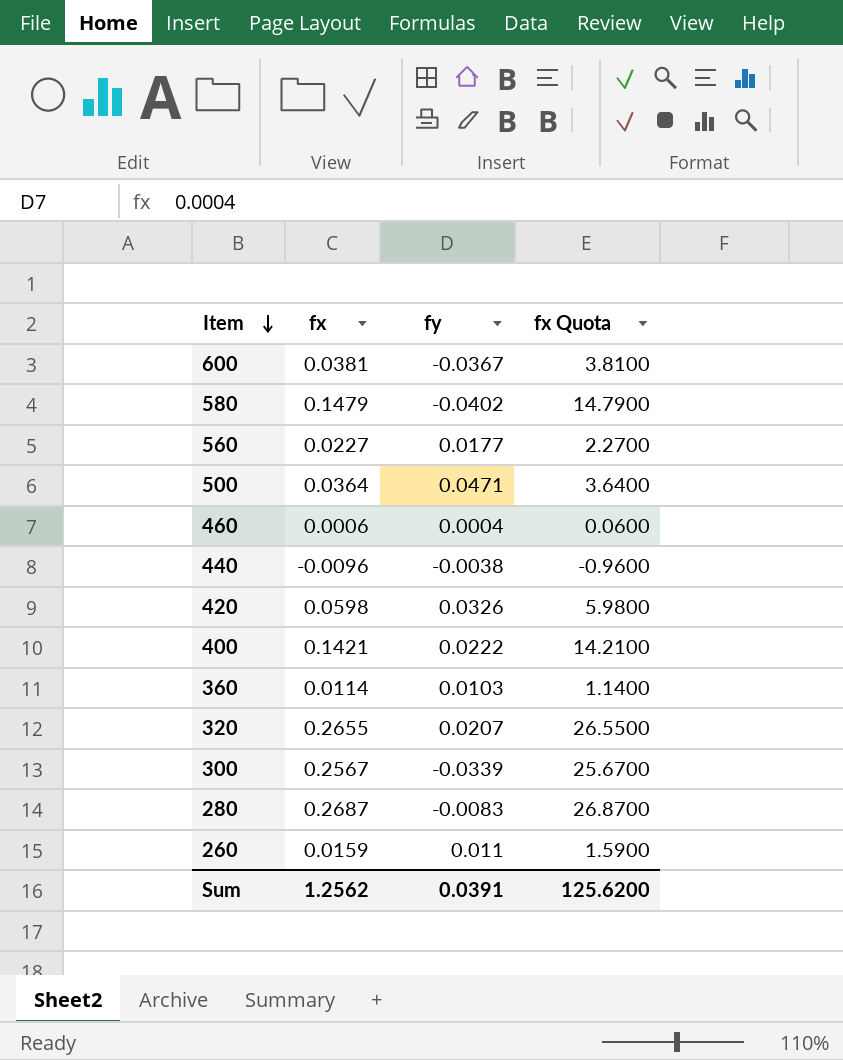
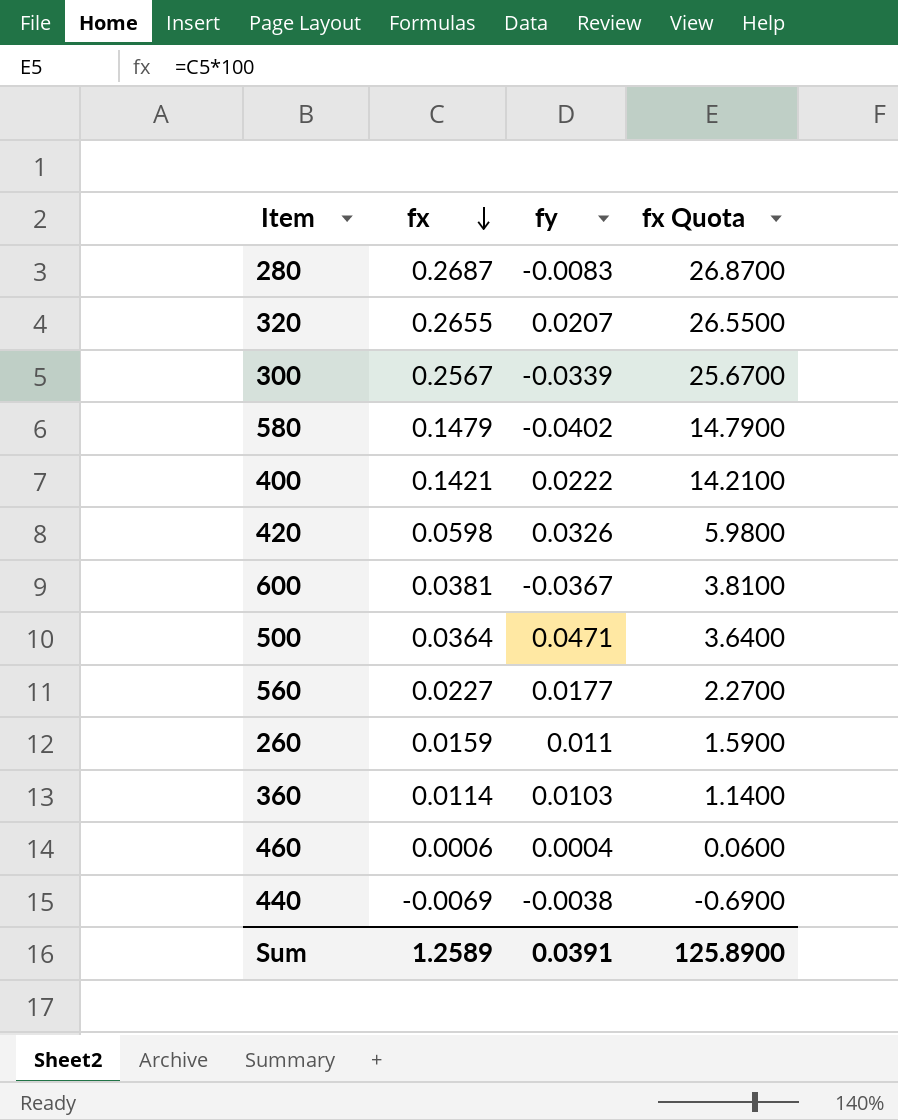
row order: Item descending -> fx descending
440 | fx: -0.0096 -> -0.0069
440 | fx Quota: -0.9600 -> -0.6900
Sum | fx: 1.2562 -> 1.2589
Sum | fx Quota: 125.6200 -> 125.8900

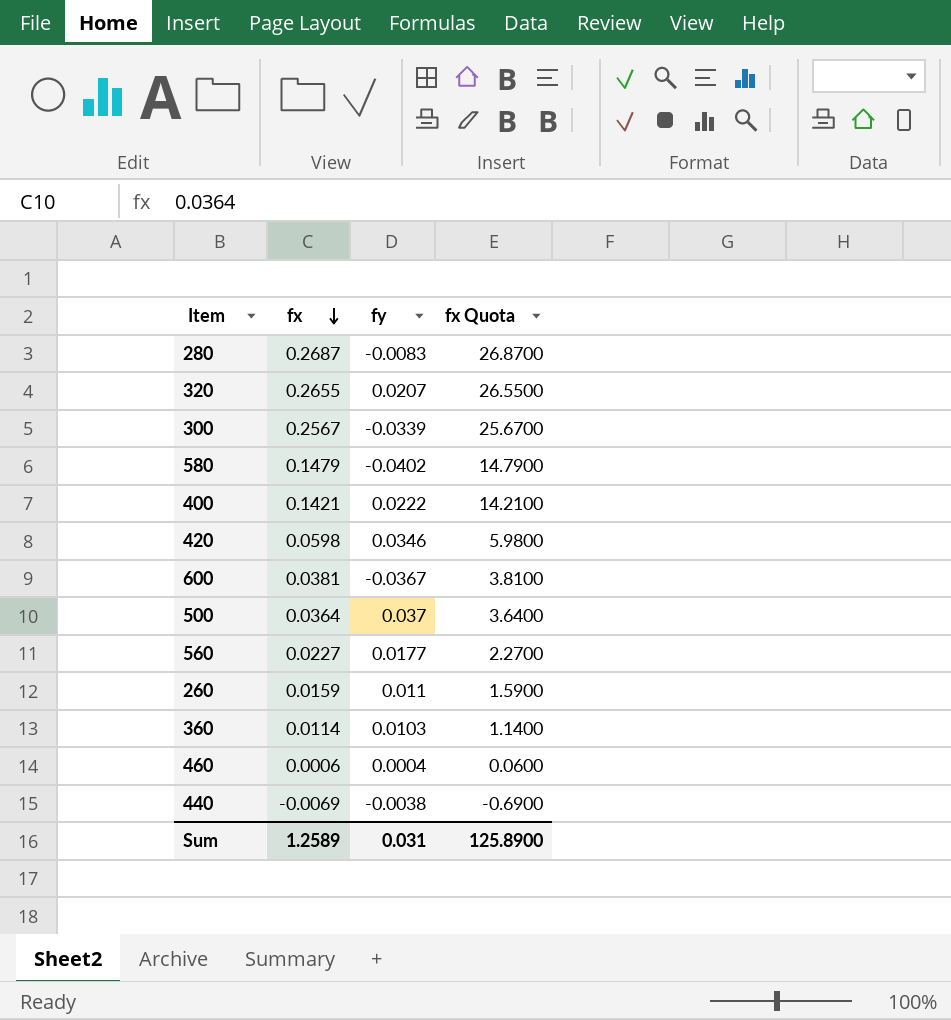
420 | fy: 0.0326 -> 0.0346
500 | fy: 0.0471 -> 0.037
Sum | fy: 0.0391 -> 0.031

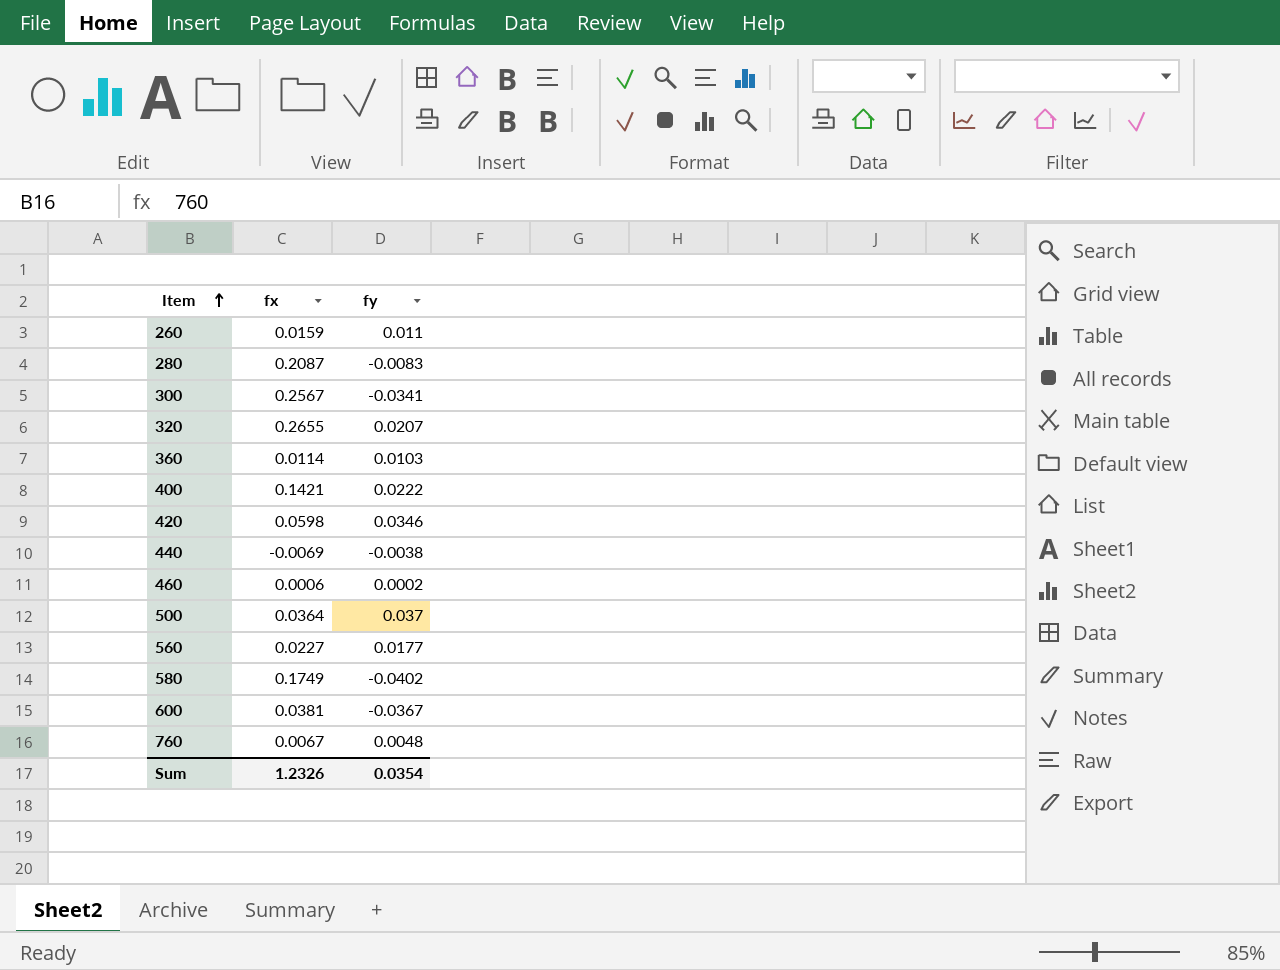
row order: fx descending -> Item ascending
column fx Quota | formula: [fx] * 100 -> none
280 | fx: 0.2687 -> 0.2087
300 | fy: -0.0339 -> -0.0341
460 | fy: 0.0004 -> 0.0002
580 | fx: 0.1479 -> 0.1749
row 760: none -> 0.0067 | 0.0048
Sum | fx: 1.2589 -> 1.2326
Sum | fy: 0.031 -> 0.0354

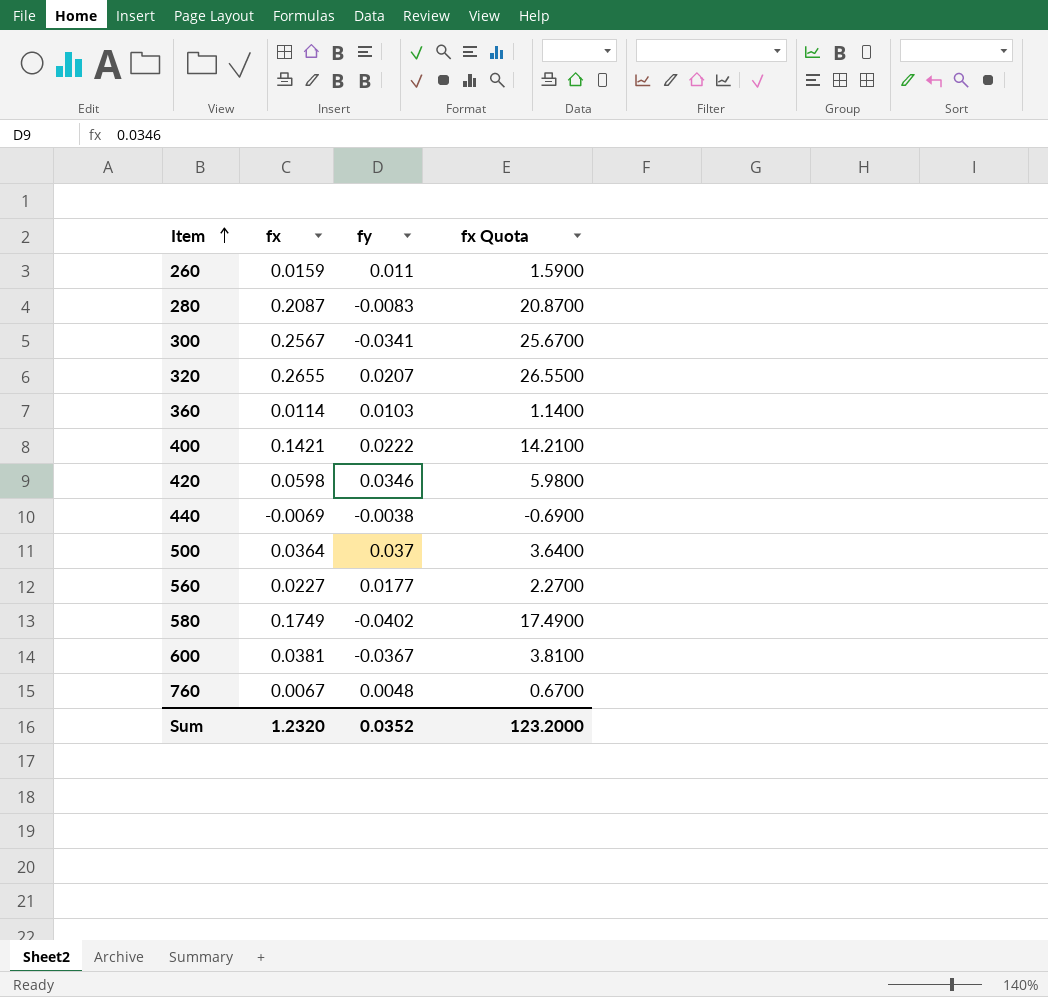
column fx Quota | formula: none -> [fx] * 100
row 460: 0.0006 | 0.0002 -> none
Sum | fx: 1.2326 -> 1.2320
Sum | fy: 0.0354 -> 0.0352

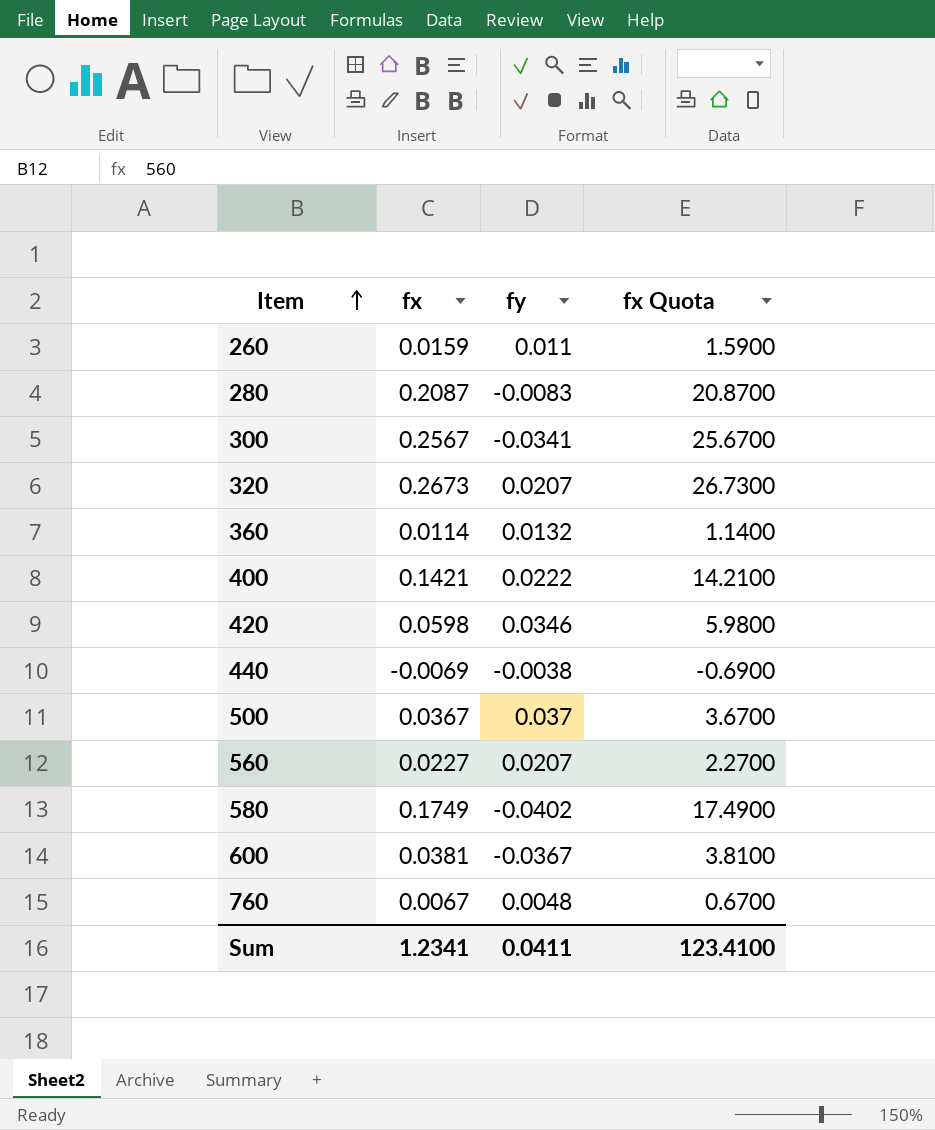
320 | fx: 0.2655 -> 0.2673
320 | fx Quota: 26.5500 -> 26.7300
360 | fy: 0.0103 -> 0.0132
500 | fx: 0.0364 -> 0.0367
500 | fx Quota: 3.6400 -> 3.6700
560 | fy: 0.0177 -> 0.0207
Sum | fx: 1.2320 -> 1.2341
Sum | fy: 0.0352 -> 0.0411
Sum | fx Quota: 123.2000 -> 123.4100

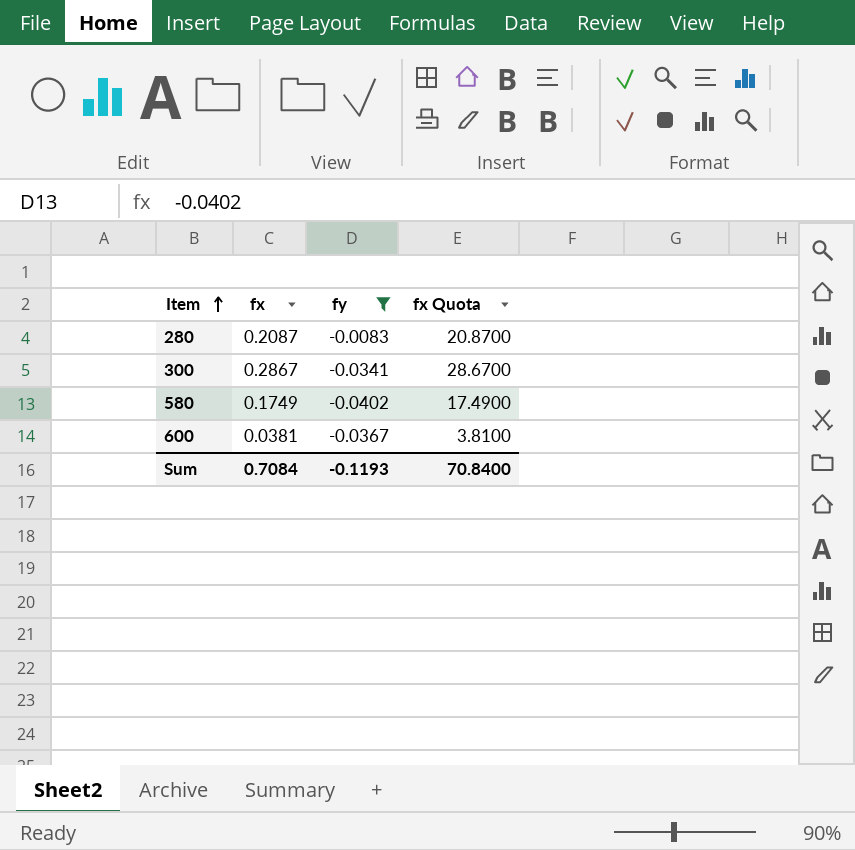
filter: none -> fy <= -0.0083
300 | fx: 0.2567 -> 0.2867
300 | fx Quota: 25.6700 -> 28.6700
Sum | fx: 1.2341 -> 0.7084
Sum | fy: 0.0411 -> -0.1193
Sum | fx Quota: 123.4100 -> 70.8400

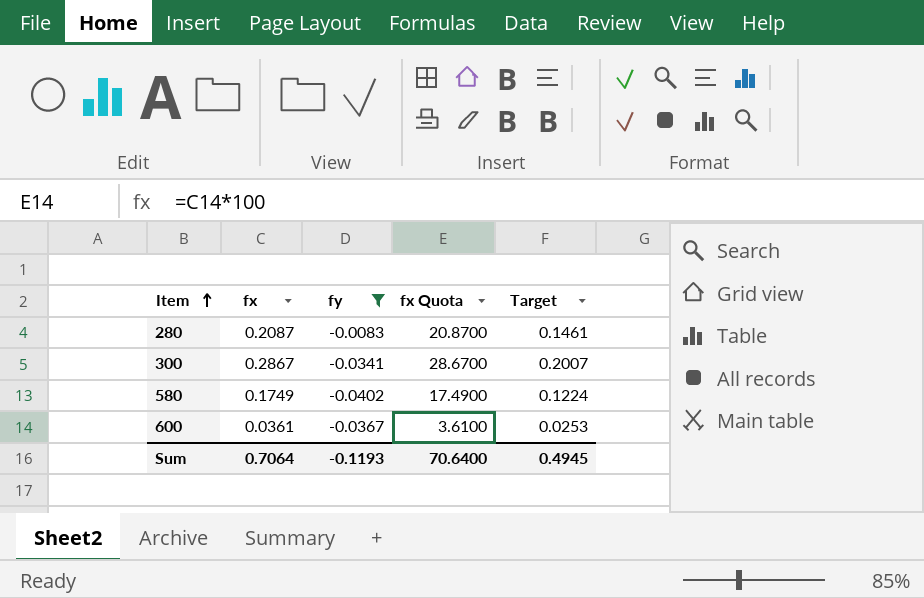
column Target | formula: none -> [fx] * 0.7
600 | fx: 0.0381 -> 0.0361
600 | fx Quota: 3.8100 -> 3.6100
Sum | fx: 0.7084 -> 0.7064
Sum | fx Quota: 70.8400 -> 70.6400

